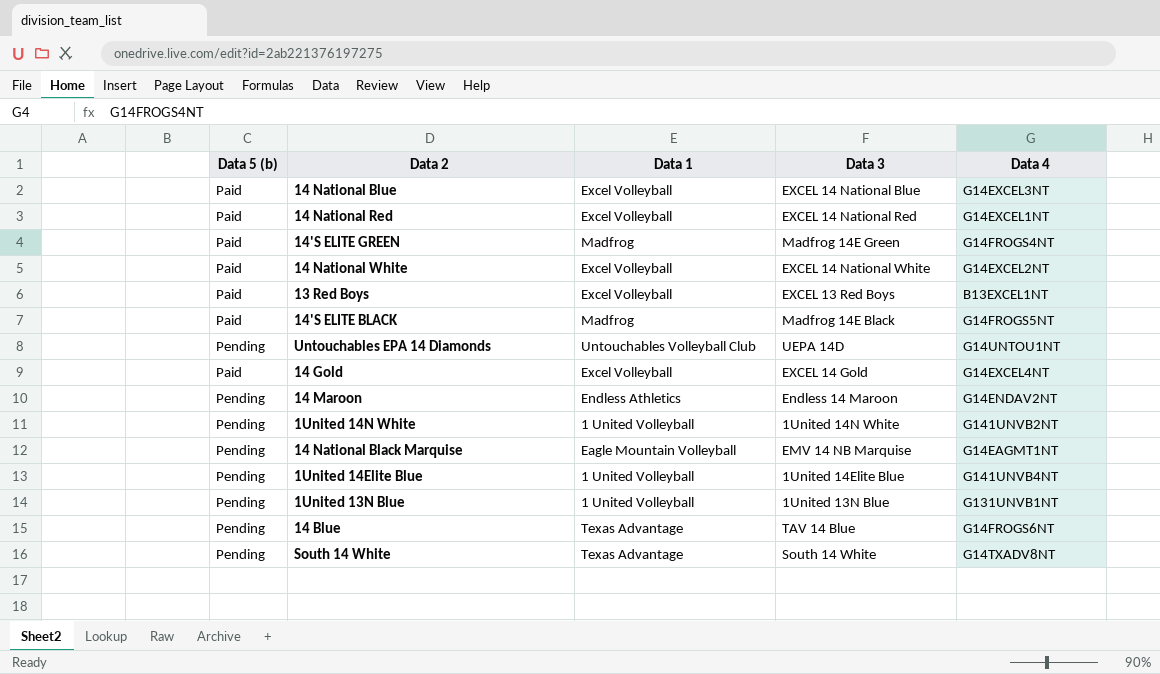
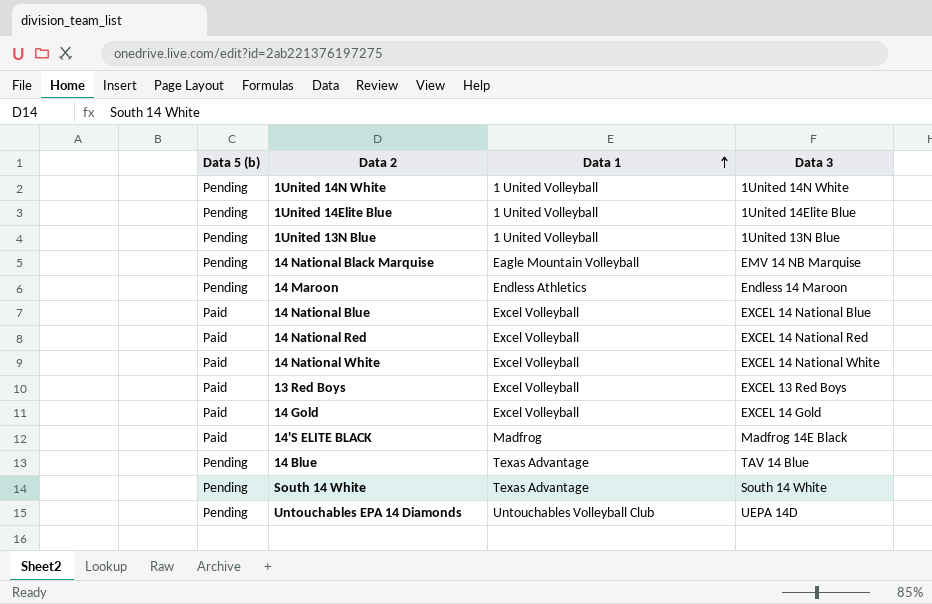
row order: none -> Data 1 ascending
column Data 4 | position: 5 -> none
row 14'S ELITE GREEN: Paid | Madfrog | Madfrog 14E Green | G14FROGS4NT -> none

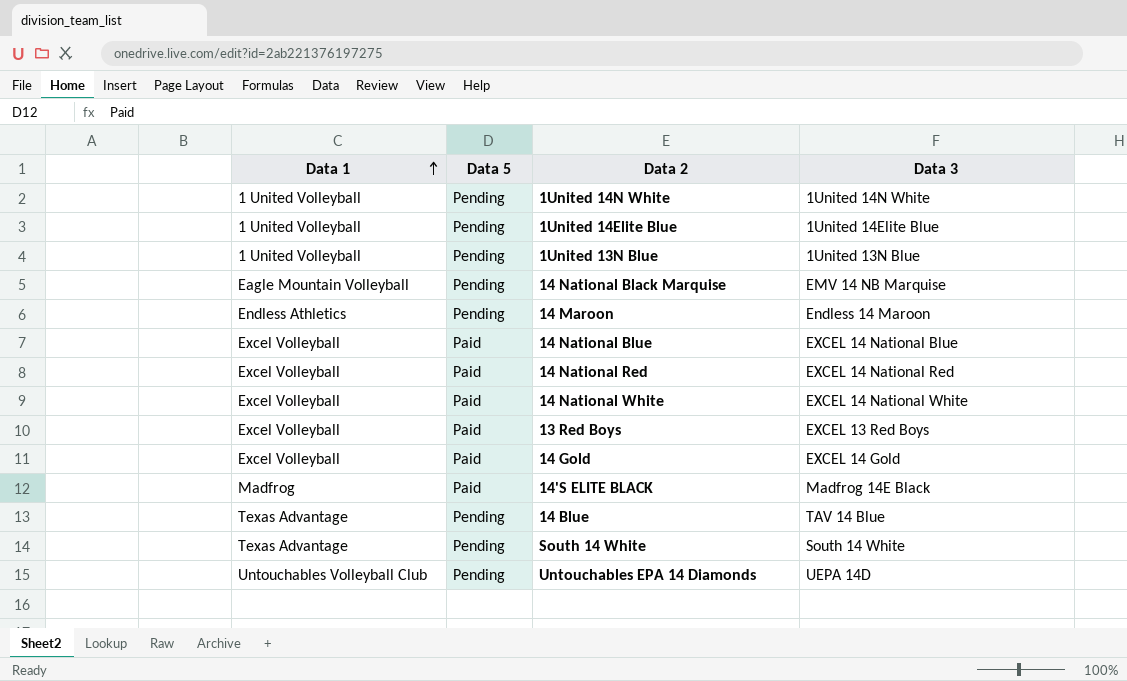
column Data 1 | position: 3 -> 1
column name: Data 5 (b) -> Data 5

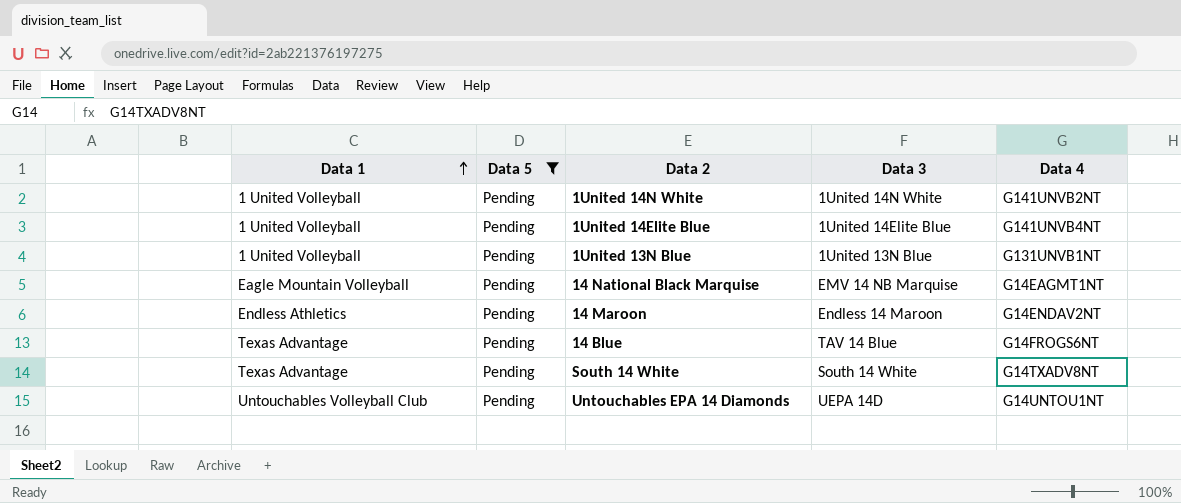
filter: none -> Data 5 = Pending
column Data 4 | position: none -> 5

